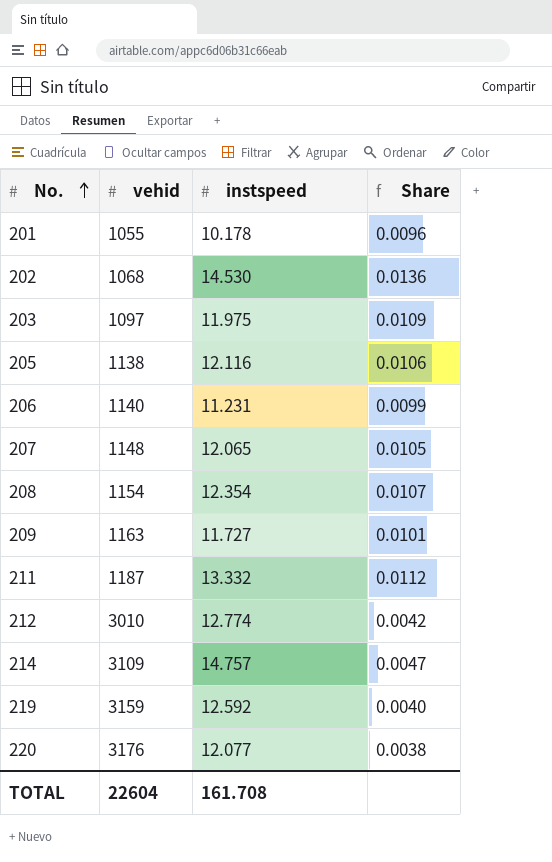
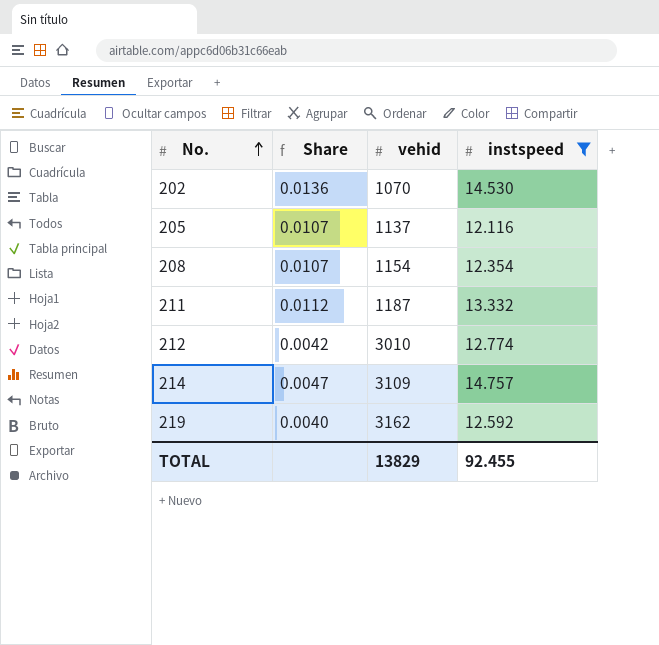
filter: none -> instspeed >= 12.116
column Share | position: 4 -> 2
202 | vehid: 1068 -> 1070
205 | Share: 0.0106 -> 0.0107
205 | vehid: 1138 -> 1137
219 | vehid: 3159 -> 3162
TOTAL | vehid: 22604 -> 13829
TOTAL | instspeed: 161.708 -> 92.455

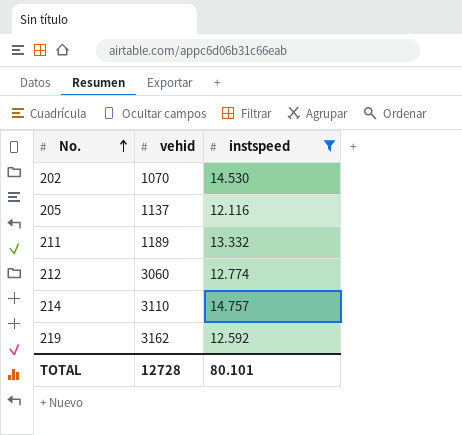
column Share | formula: [instspeed] / [vehid] -> none
row 208: 0.0107 | 1154 | 12.354 -> none
211 | vehid: 1187 -> 1189
212 | vehid: 3010 -> 3060
214 | vehid: 3109 -> 3110
TOTAL | vehid: 13829 -> 12728
TOTAL | instspeed: 92.455 -> 80.101

